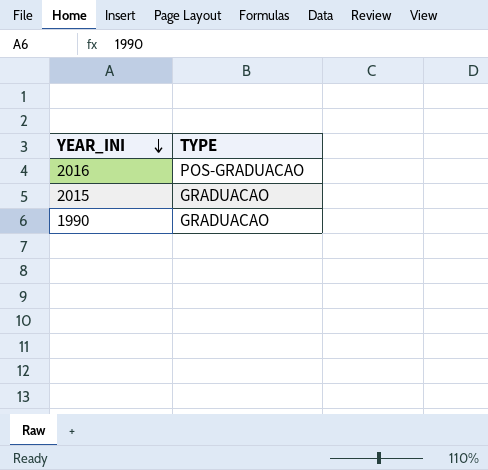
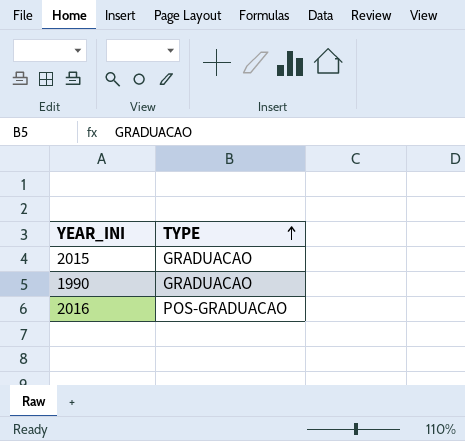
row order: YEAR_INI descending -> TYPE ascending

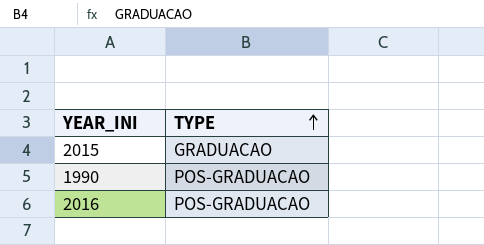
1990 | TYPE: GRADUACAO -> POS-GRADUACAO

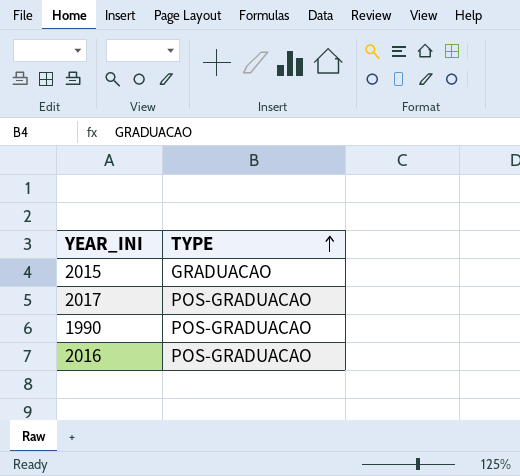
row 2017: none -> POS-GRADUACAO

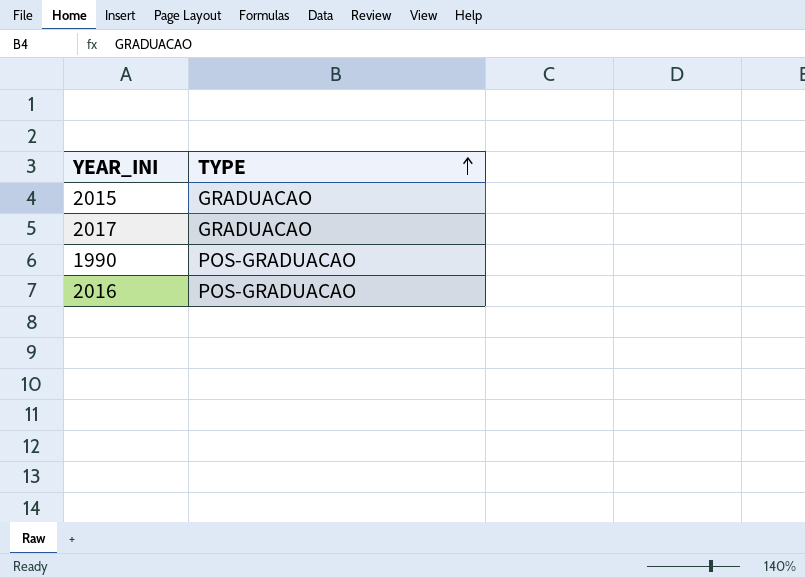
2017 | TYPE: POS-GRADUACAO -> GRADUACAO

